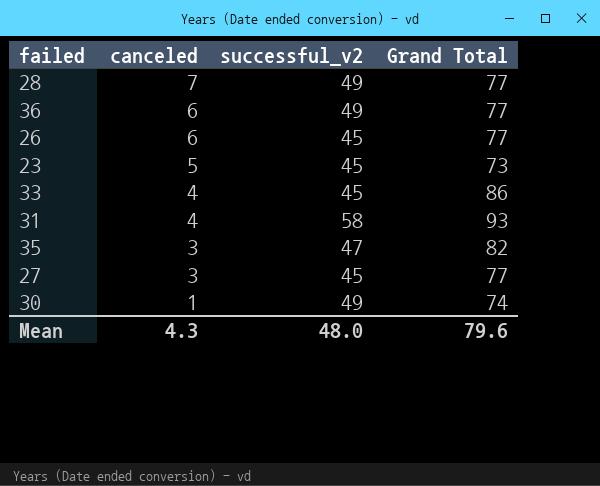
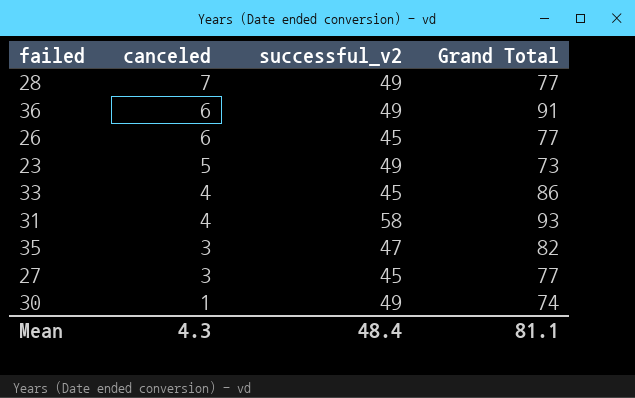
36 | Grand Total: 77 -> 91
23 | successful_v2: 45 -> 49
Mean | successful_v2: 48.0 -> 48.4
Mean | Grand Total: 79.6 -> 81.1

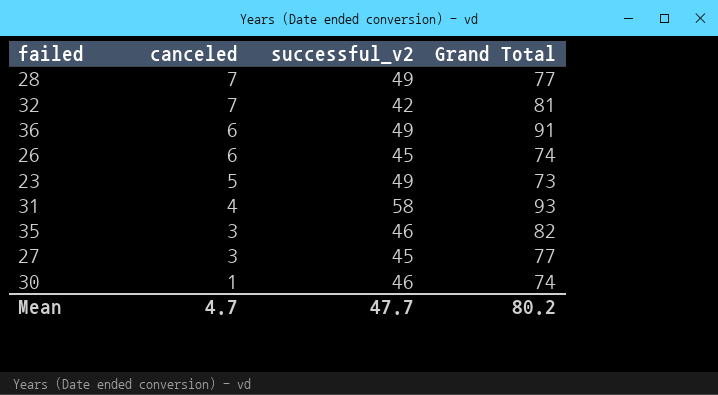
row 33: 4 | 45 | 86 -> none
row 32: none -> 7 | 42 | 81
26 | Grand Total: 77 -> 74
35 | successful_v2: 47 -> 46
30 | successful_v2: 49 -> 46
Mean | canceled: 4.3 -> 4.7
Mean | successful_v2: 48.4 -> 47.7
Mean | Grand Total: 81.1 -> 80.2

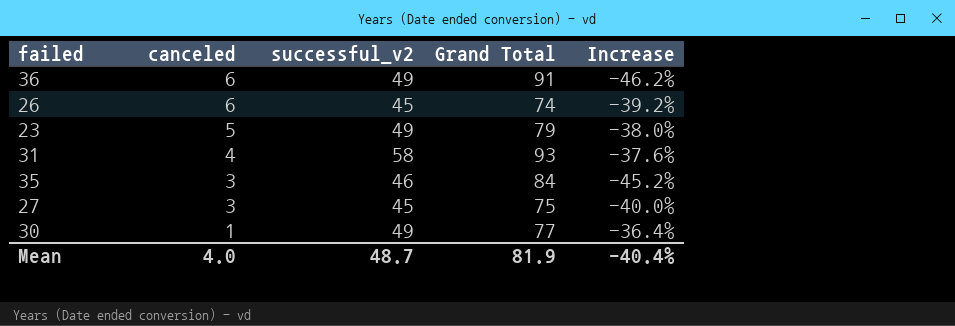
column Increase | formula: none -> ([successful_v2] - [Grand Total]) / [Grand Total]
row 28: 7 | 49 | 77 -> none
row 32: 7 | 42 | 81 -> none
23 | Grand Total: 73 -> 79
35 | Grand Total: 82 -> 84
27 | Grand Total: 77 -> 75
30 | successful_v2: 46 -> 49
30 | Grand Total: 74 -> 77
Mean | canceled: 4.7 -> 4.0
Mean | successful_v2: 47.7 -> 48.7
Mean | Grand Total: 80.2 -> 81.9

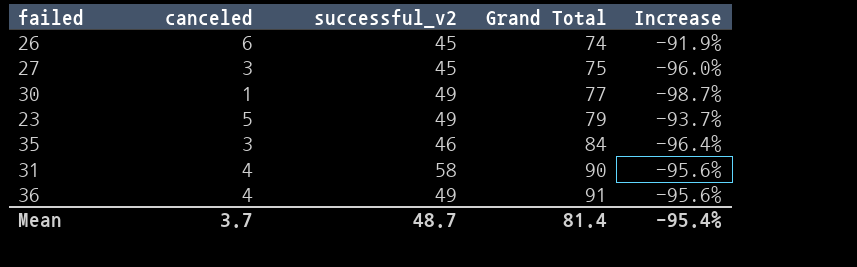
row order: canceled descending -> Grand Total ascending
column Increase | formula: ([successful_v2] - [Grand Total]) / [Grand Total] -> ([canceled] - [Grand Total]) / [Grand Total]
31 | Grand Total: 93 -> 90
36 | canceled: 6 -> 4
Mean | canceled: 4.0 -> 3.7
Mean | Grand Total: 81.9 -> 81.4
Mean | Increase: -40.4% -> -95.4%

